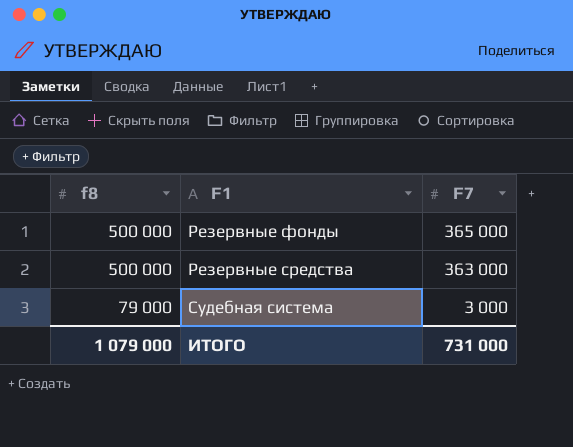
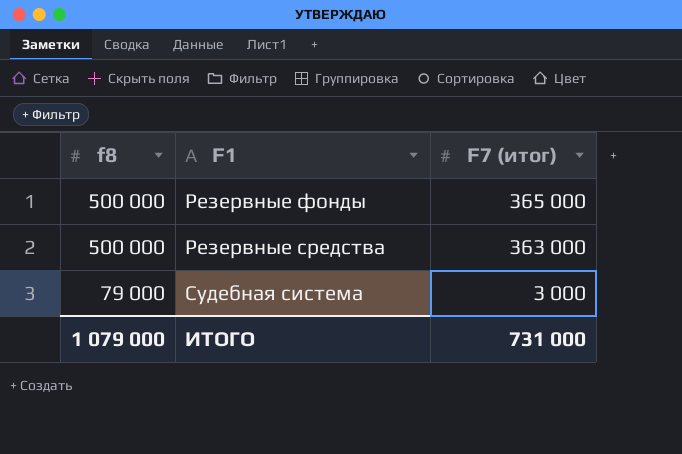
column name: F7 -> F7 (итог)

